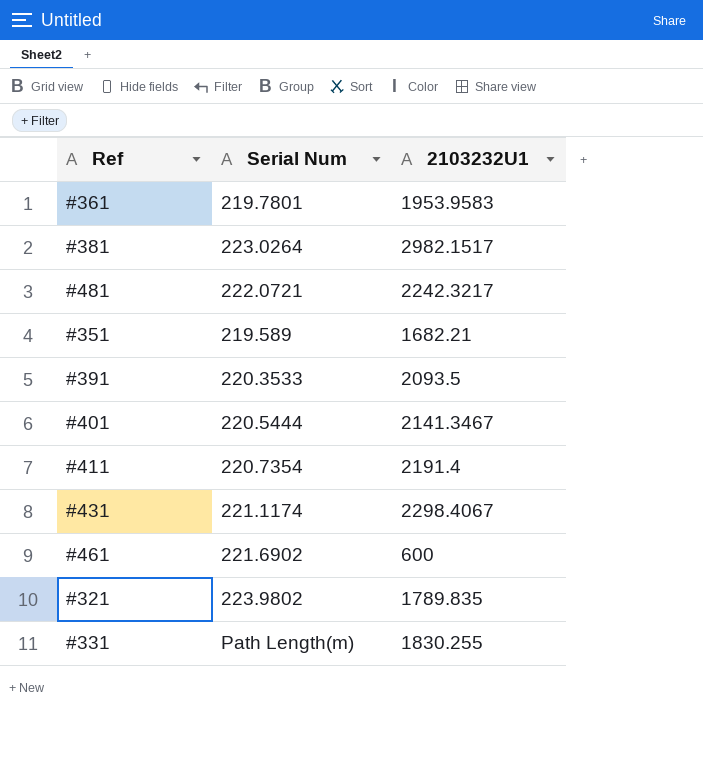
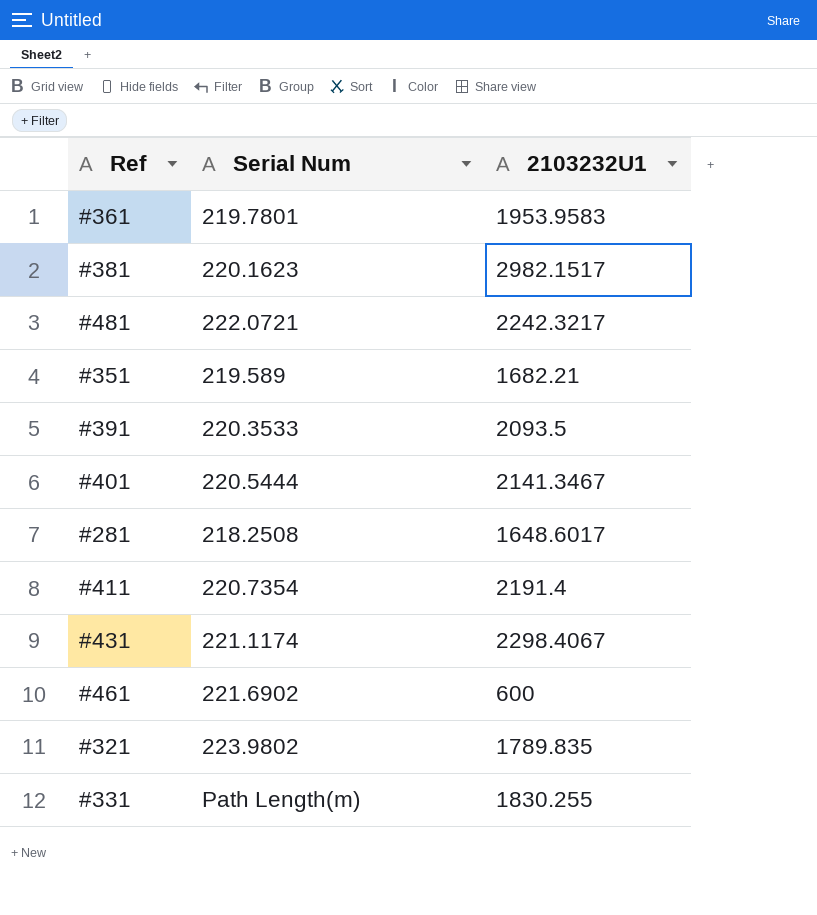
#381 | Serial Num: 223.0264 -> 220.1623
row #281: none -> 218.2508 | 1648.6017

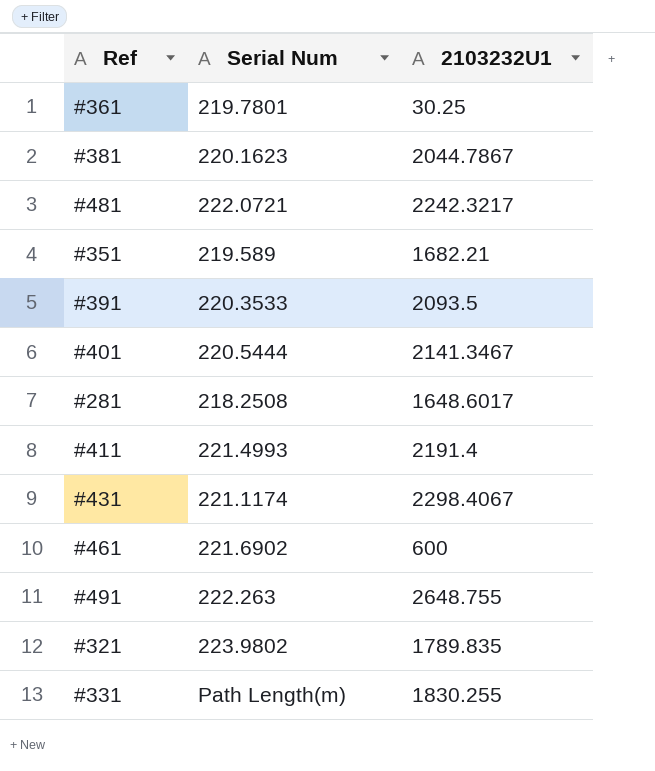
#361 | 2103232U1: 1953.9583 -> 30.25
#381 | 2103232U1: 2982.1517 -> 2044.7867
#411 | Serial Num: 220.7354 -> 221.4993
row #491: none -> 222.263 | 2648.755

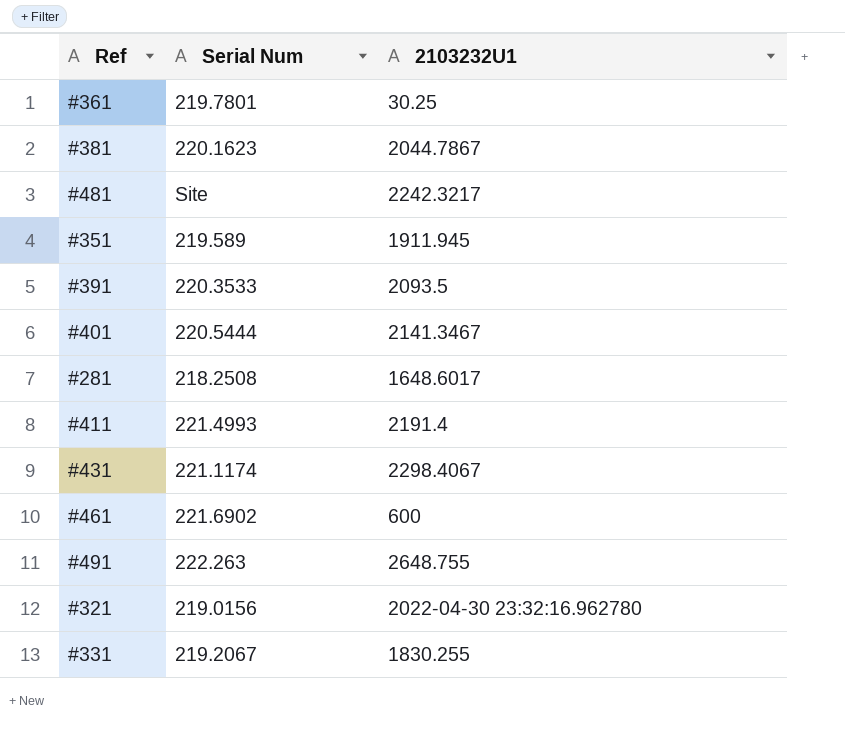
#481 | Serial Num: 222.0721 -> Site
#351 | 2103232U1: 1682.21 -> 1911.945
#321 | Serial Num: 223.9802 -> 219.0156
#321 | 2103232U1: 1789.835 -> 2022-04-30 23:32:16.962780
#331 | Serial Num: Path Length(m) -> 219.2067

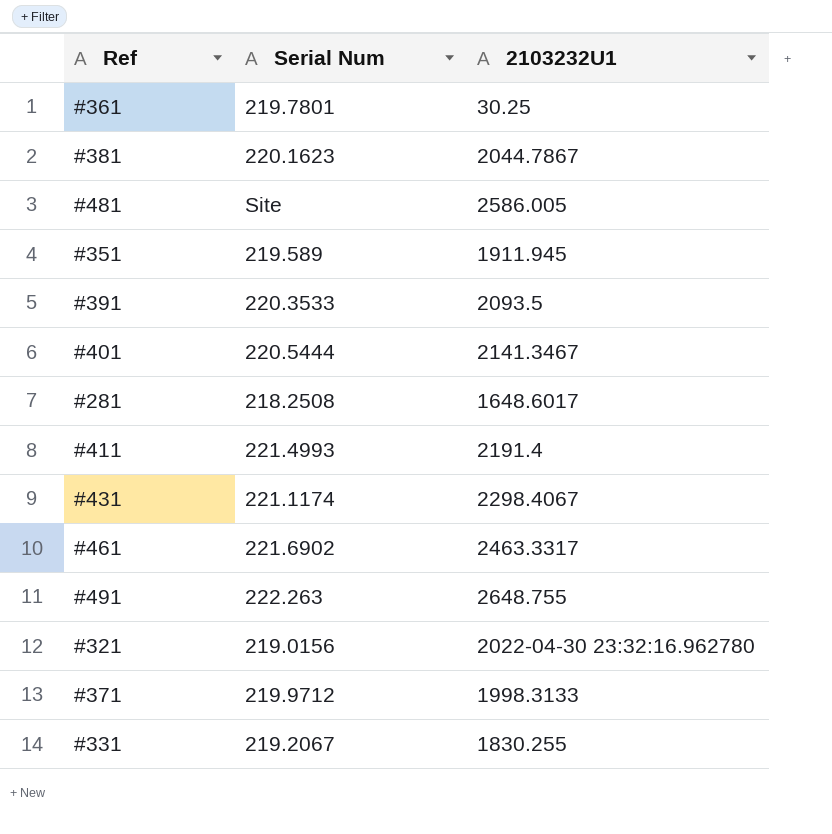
#481 | 2103232U1: 2242.3217 -> 2586.005
#461 | 2103232U1: 600 -> 2463.3317
row #371: none -> 219.9712 | 1998.3133

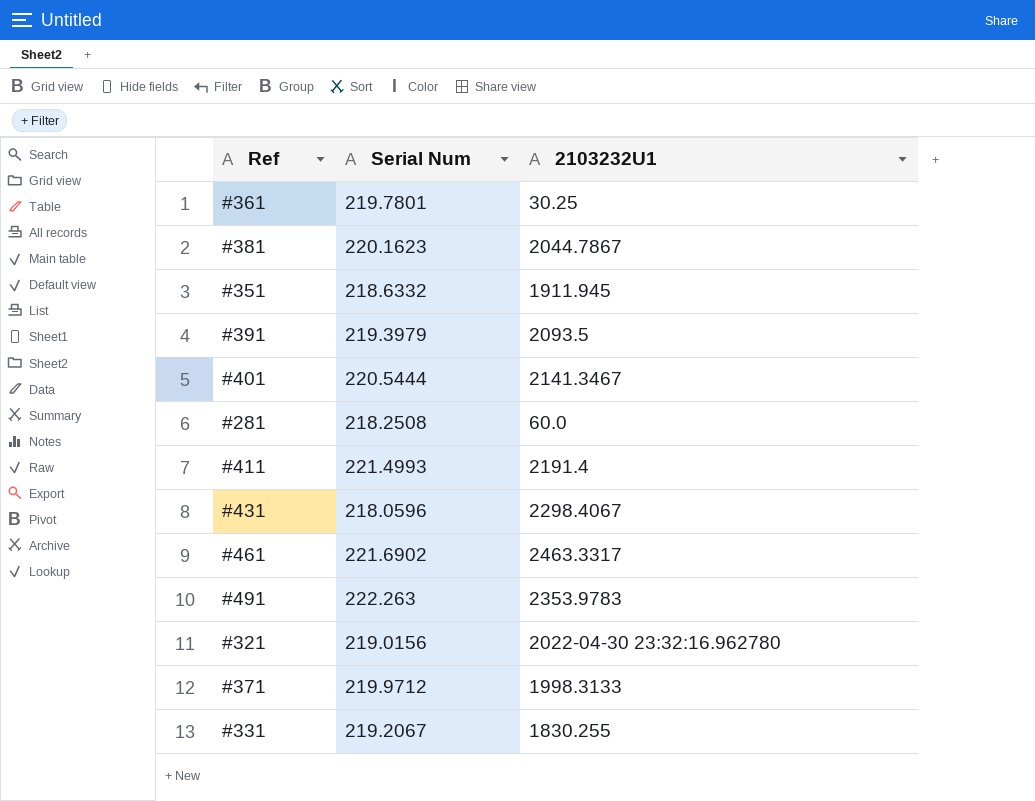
row #481: Site | 2586.005 -> none
#351 | Serial Num: 219.589 -> 218.6332
#391 | Serial Num: 220.3533 -> 219.3979
#281 | 2103232U1: 1648.6017 -> 60.0
#431 | Serial Num: 221.1174 -> 218.0596
#491 | 2103232U1: 2648.755 -> 2353.9783

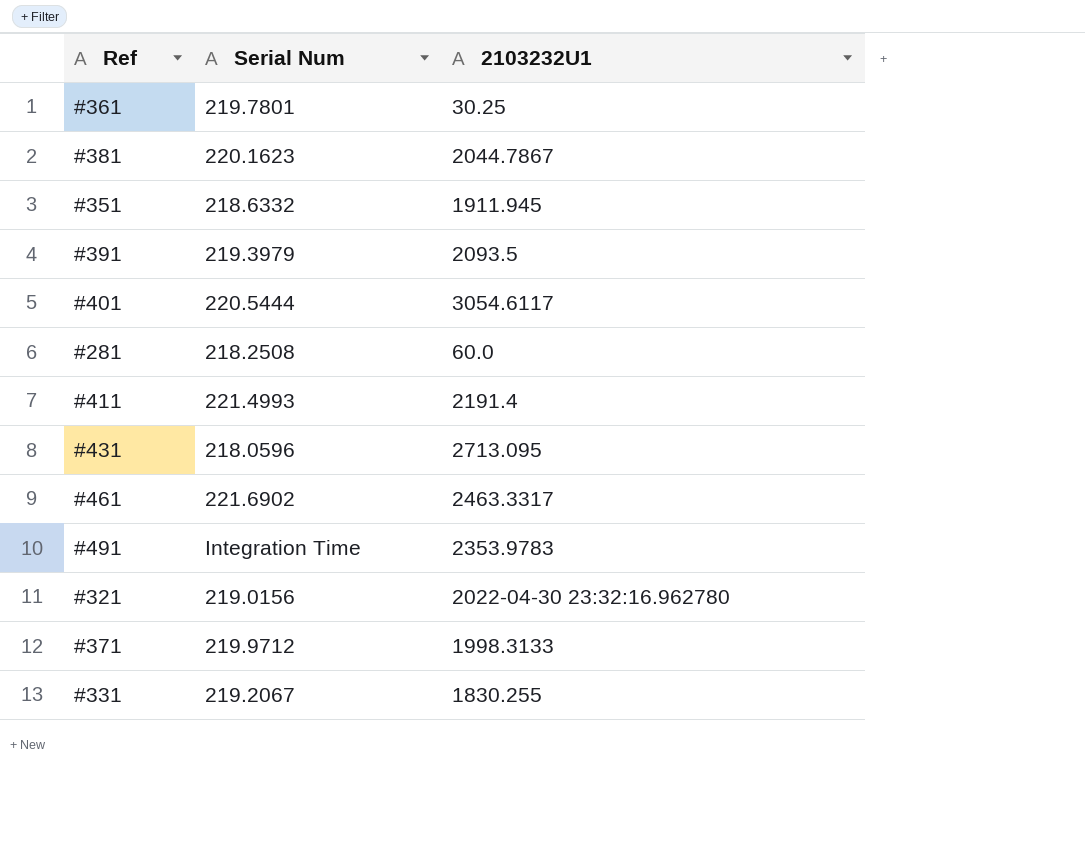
#401 | 2103232U1: 2141.3467 -> 3054.6117
#431 | 2103232U1: 2298.4067 -> 2713.095
#491 | Serial Num: 222.263 -> Integration Time

